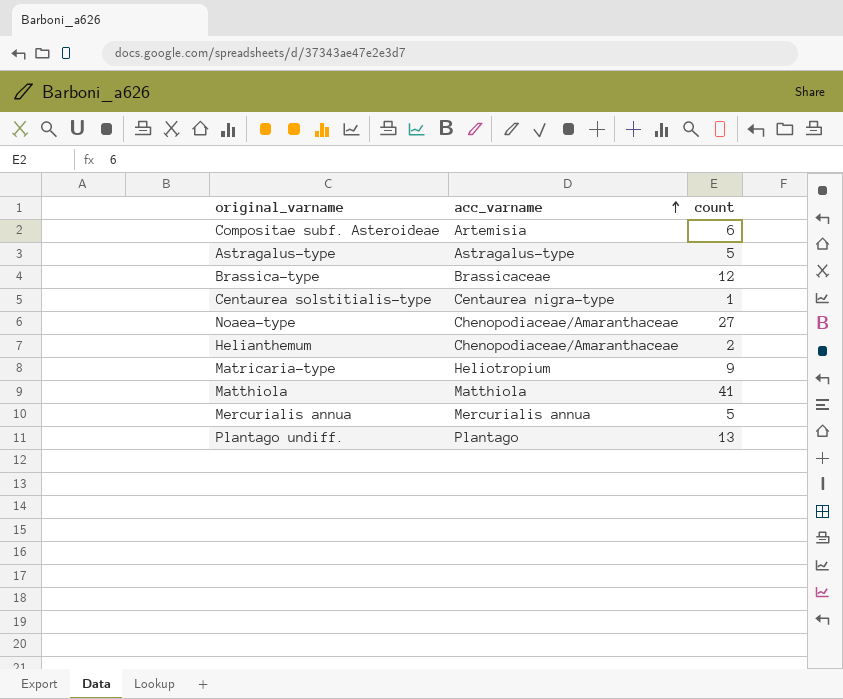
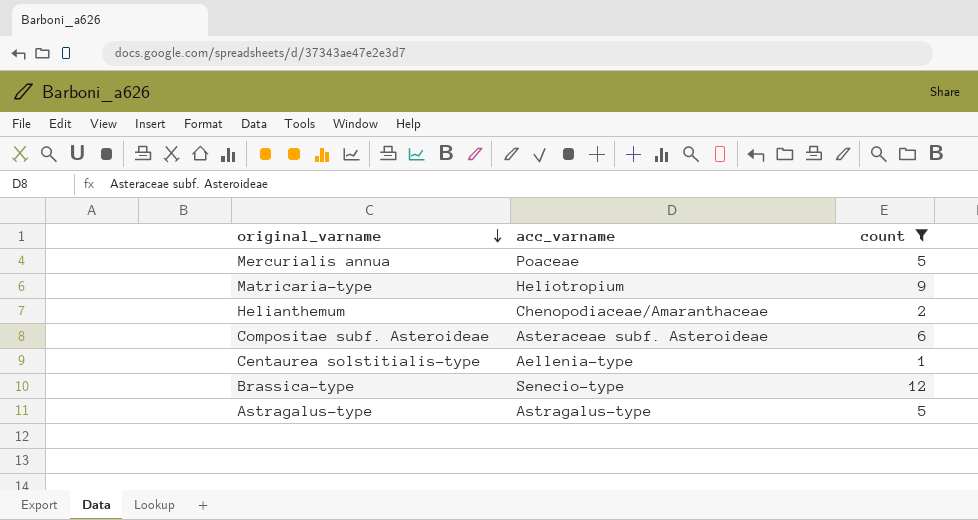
filter: none -> count <= 12
row order: acc_varname ascending -> original_varname descending
Mercurialis annua | acc_varname: Mercurialis annua -> Poaceae
Compositae subf. Asteroideae | acc_varname: Artemisia -> Asteraceae subf. Asteroideae
Centaurea solstitialis-type | acc_varname: Centaurea nigra-type -> Aellenia-type
Brassica-type | acc_varname: Brassicaceae -> Senecio-type

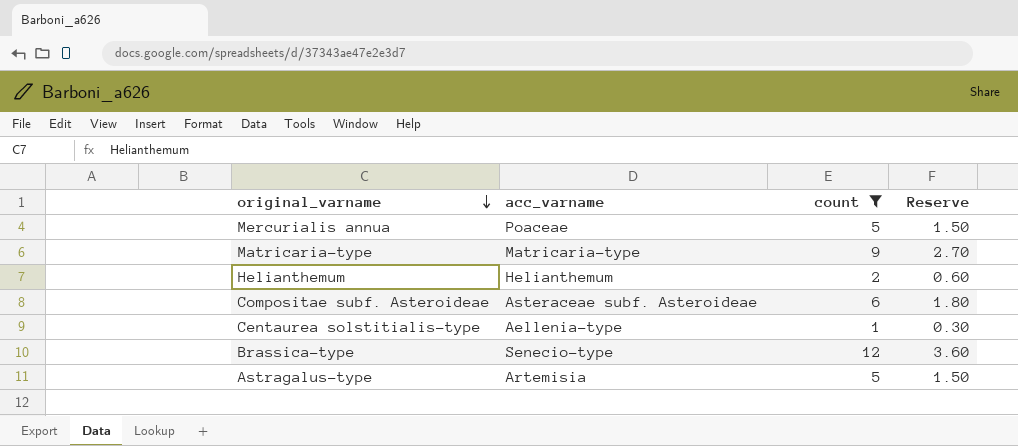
column Reserve | formula: none -> [count] * 0.3
Matricaria-type | acc_varname: Heliotropium -> Matricaria-type
Helianthemum | acc_varname: Chenopodiaceae/Amaranthaceae -> Helianthemum
Astragalus-type | acc_varname: Astragalus-type -> Artemisia

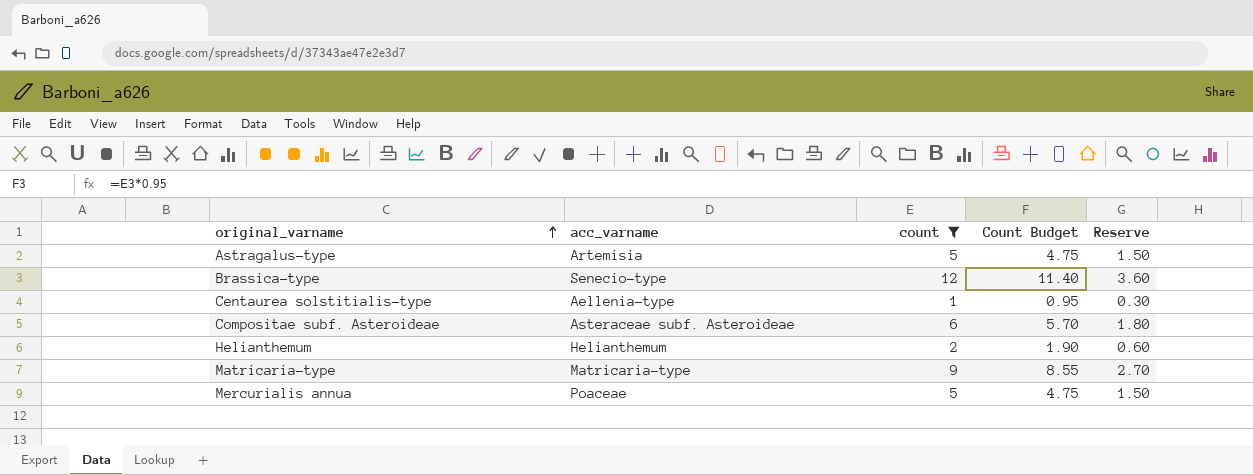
row order: original_varname descending -> original_varname ascending
column Count Budget | formula: none -> [count] * 0.95

